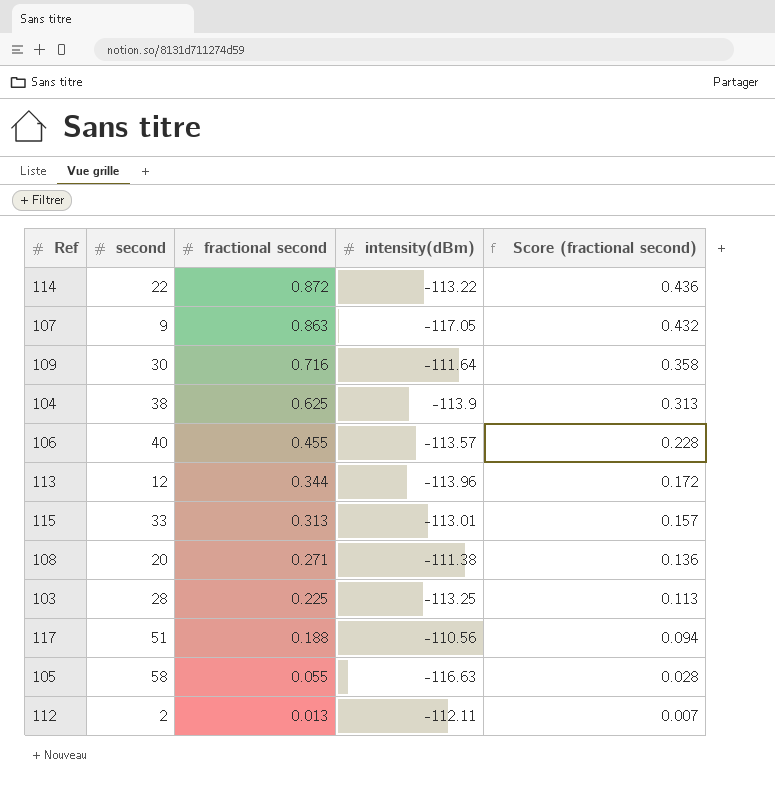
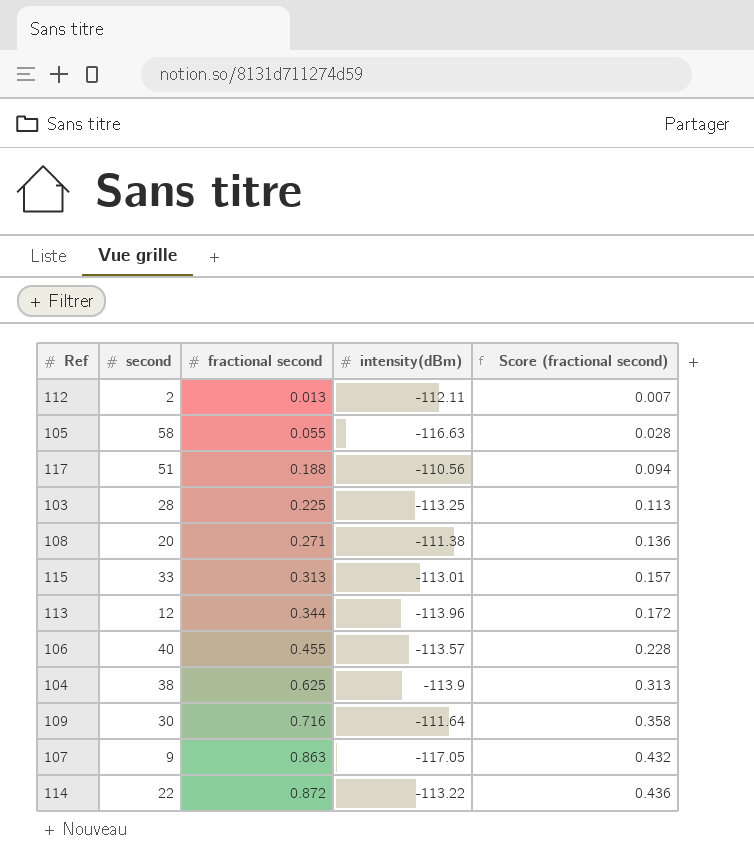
row order: fractional second descending -> fractional second ascending

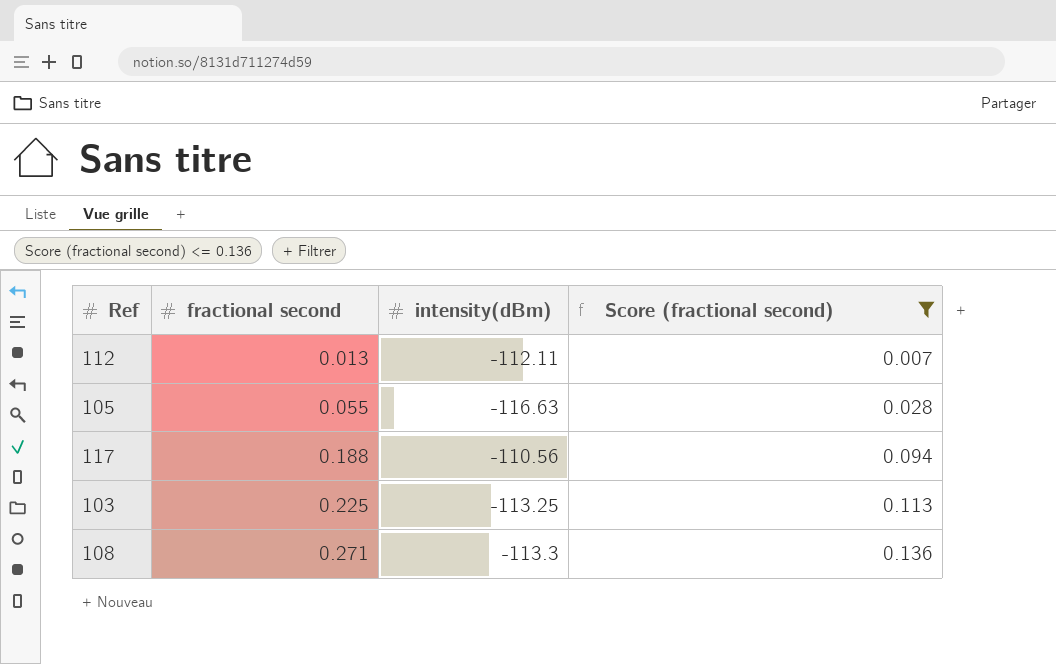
filter: none -> Score (fractional second) <= 0.136
column second | position: 2 -> none
108 | intensity(dBm): -111.38 -> -113.3

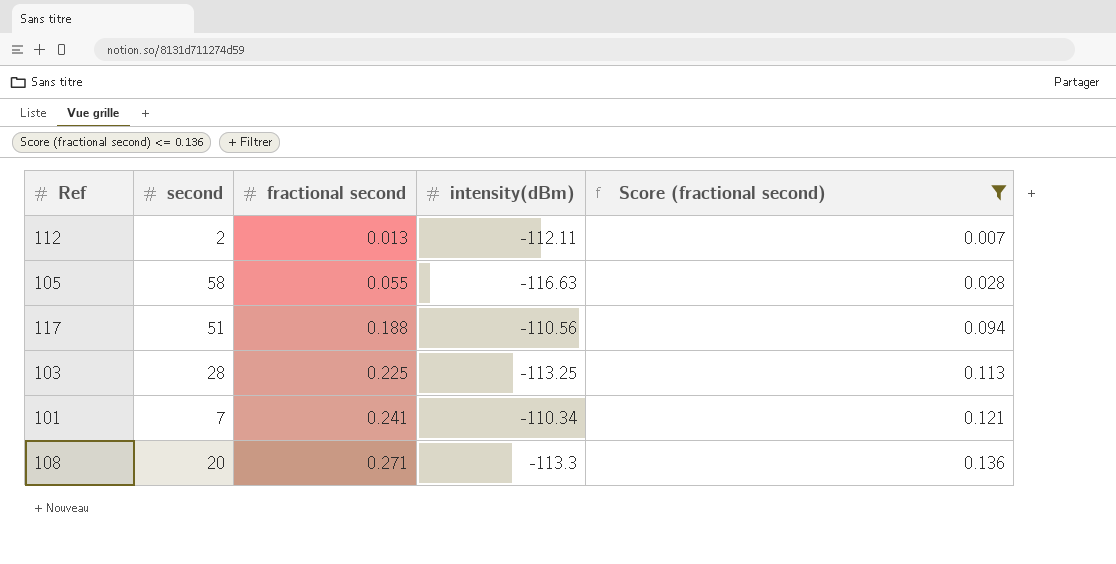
column second | position: none -> 2
row 101: none -> 7 | 0.241 | -110.34 | 0.121

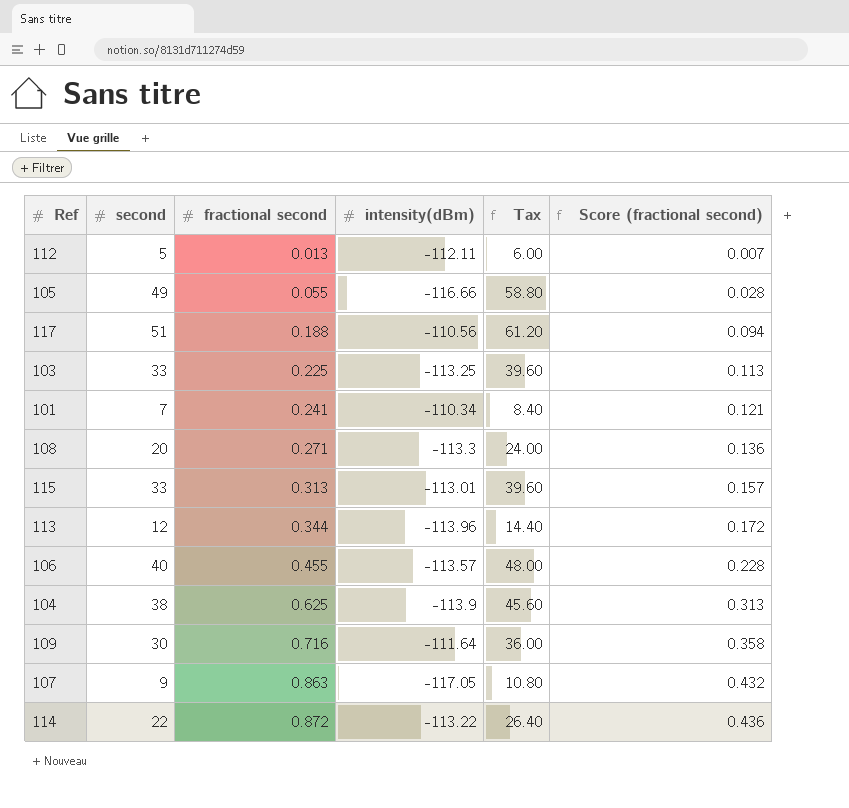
filter: Score (fractional second) <= 0.136 -> none
column Tax | formula: none -> [second] * 1.2
112 | second: 2 -> 5
105 | second: 58 -> 49
105 | intensity(dBm): -116.63 -> -116.66
103 | second: 28 -> 33

